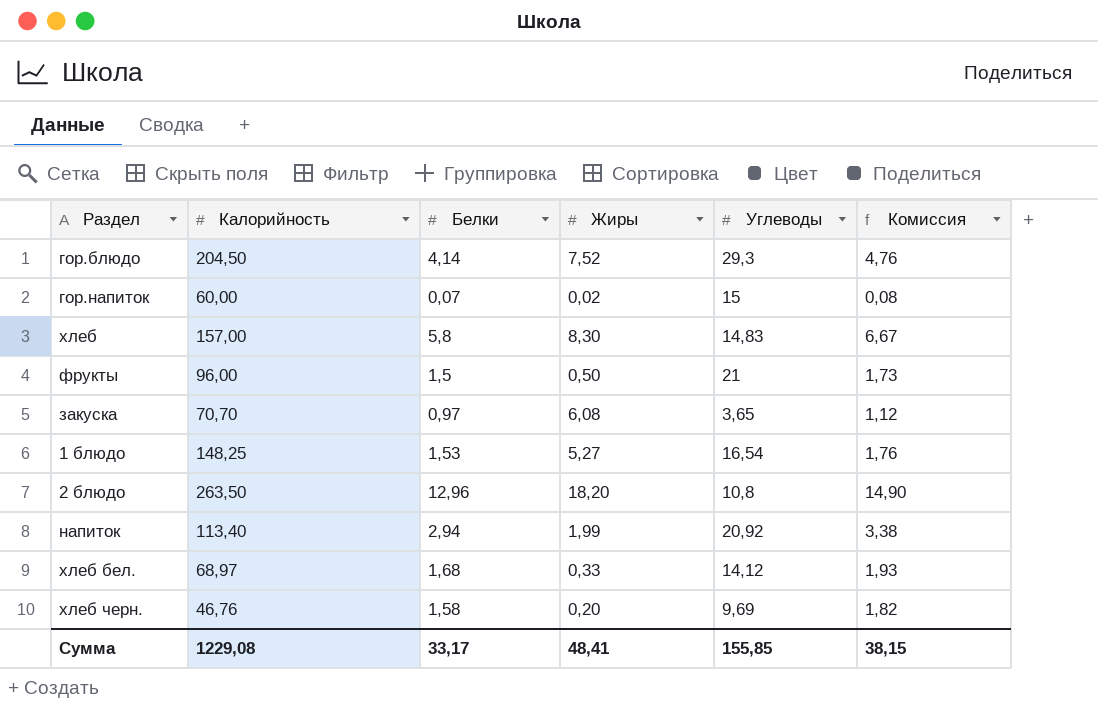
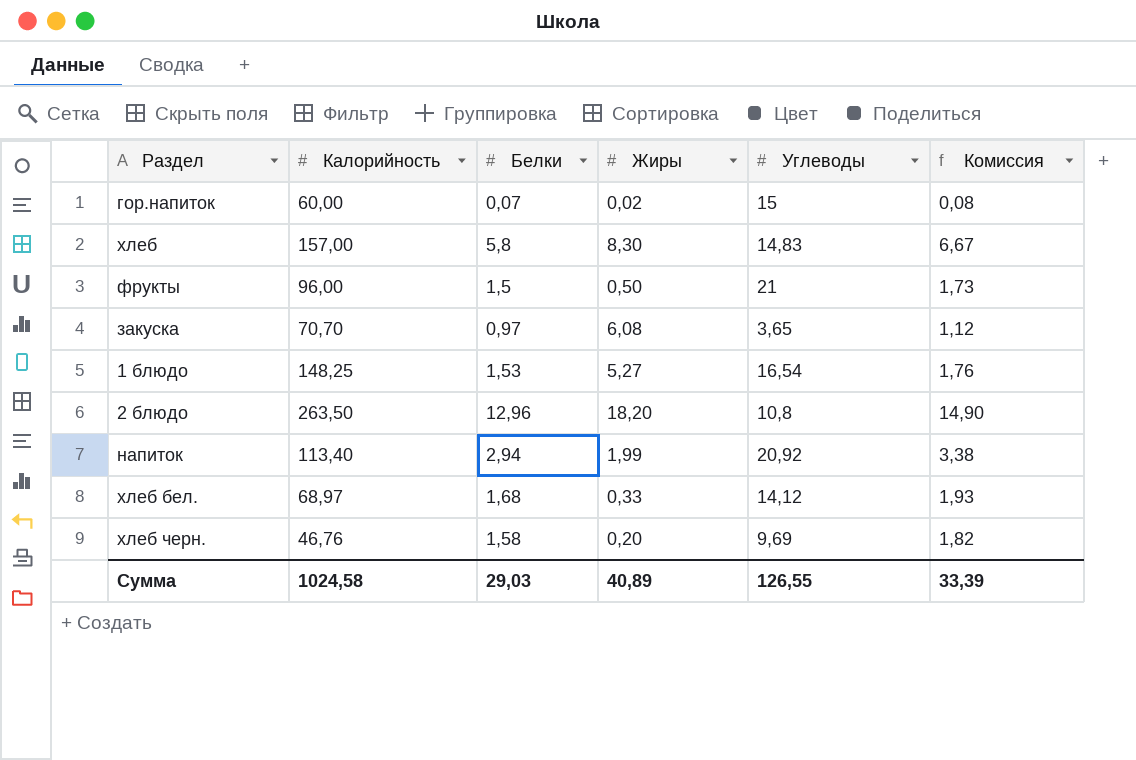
row гор.блюдо: 204,50 | 4,14 | 7,52 | 29,3 | 4,76 -> none
Сумма | Калорийность: 1229,08 -> 1024,58
Сумма | Белки: 33,17 -> 29,03
Сумма | Жиры: 48,41 -> 40,89
Сумма | Углеводы: 155,85 -> 126,55
Сумма | Комиссия: 38,15 -> 33,39

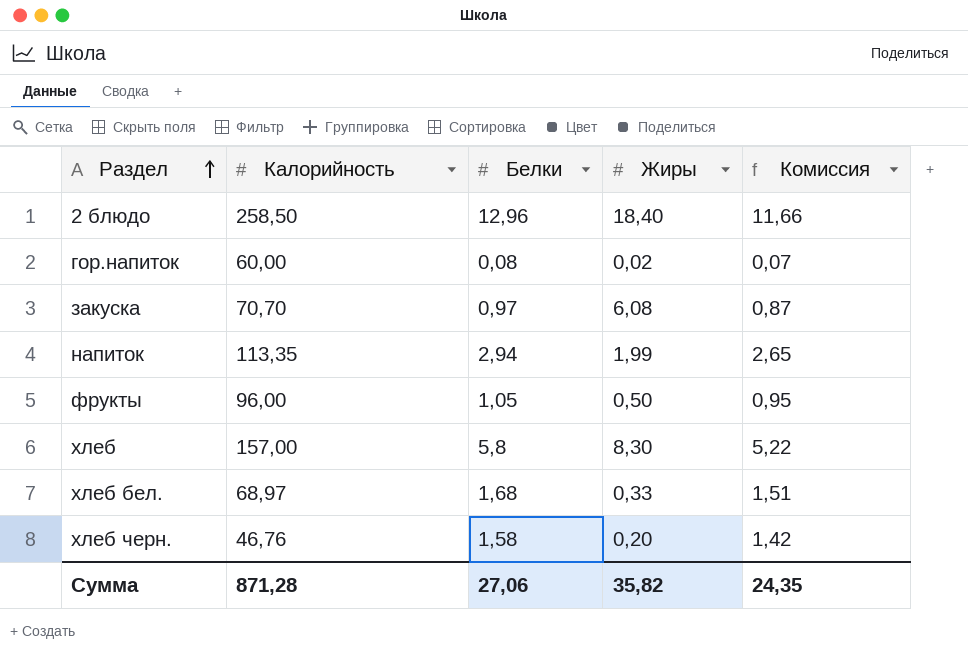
row order: none -> Раздел ascending
column Углеводы | position: 5 -> none
column Комиссия | formula: [Белки] * 1,15 -> [Белки] * 0,9
row 1 блюдо: 148,25 | 1,53 | 5,27 | 16,54 | 1,76 -> none
2 блюдо | Калорийность: 263,50 -> 258,50
2 блюдо | Жиры: 18,20 -> 18,40
гор.напиток | Белки: 0,07 -> 0,08
напиток | Калорийность: 113,40 -> 113,35
фрукты | Белки: 1,5 -> 1,05
Сумма | Калорийность: 1024,58 -> 871,28
Сумма | Белки: 29,03 -> 27,06
Сумма | Жиры: 40,89 -> 35,82
Сумма | Комиссия: 33,39 -> 24,35

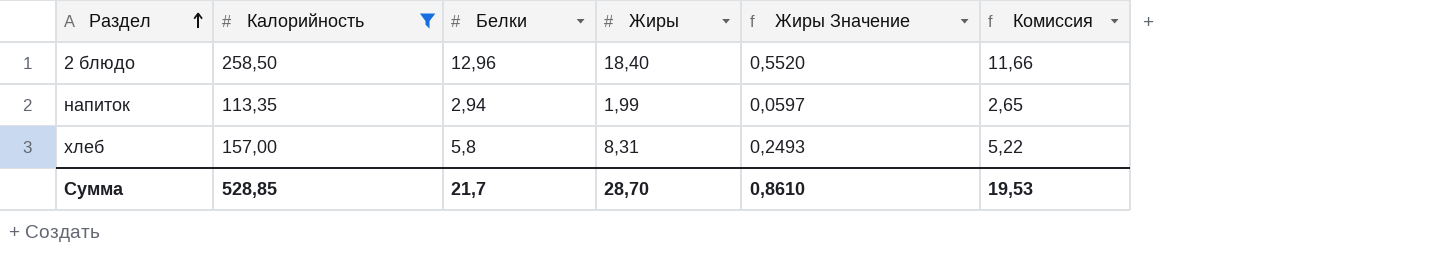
filter: none -> Калорийность >= 113,35
column Жиры Значение | formula: none -> [Жиры] * 0,03
хлеб | Жиры: 8,30 -> 8,31
Сумма | Калорийность: 871,28 -> 528,85
Сумма | Белки: 27,06 -> 21,7
Сумма | Жиры: 35,82 -> 28,70
Сумма | Комиссия: 24,35 -> 19,53

